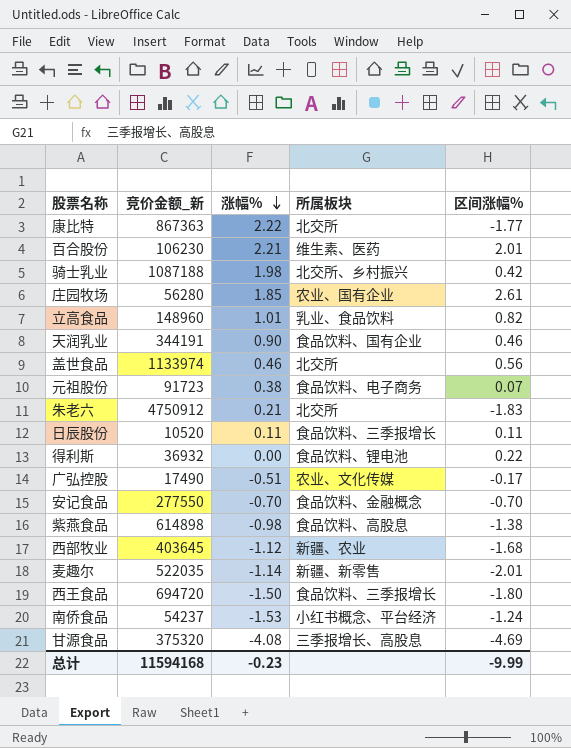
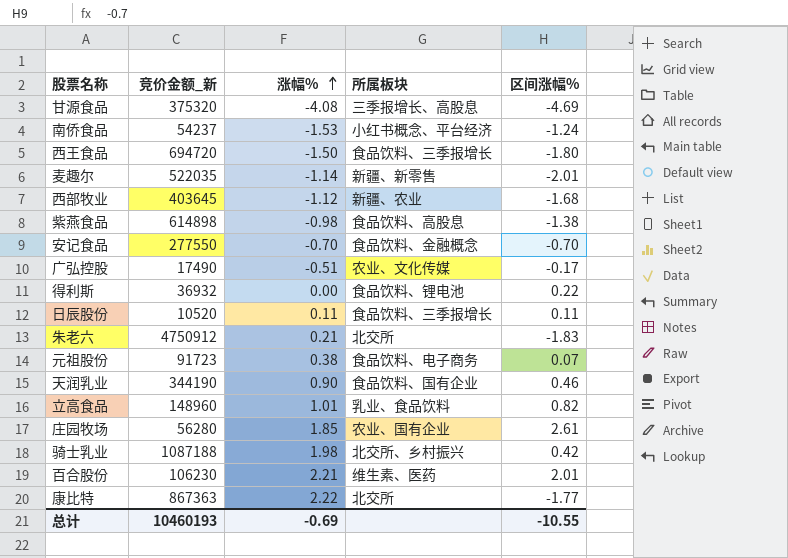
row order: 涨幅% descending -> 涨幅% ascending
row 盖世食品: 1133974 | 0.46 | 北交所 | 0.56 -> none
天润乳业 | 竞价金额_新: 344191 -> 344190
总计 | 竞价金额_新: 11594168 -> 10460193
总计 | 涨幅%: -0.23 -> -0.69
总计 | 区间涨幅%: -9.99 -> -10.55

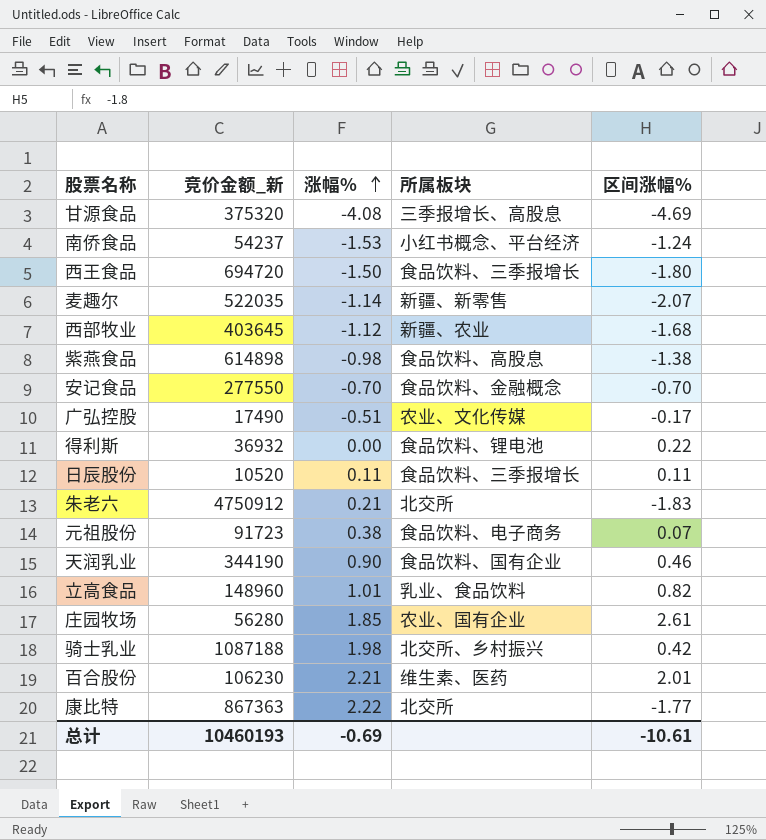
麦趣尔 | 区间涨幅%: -2.01 -> -2.07
总计 | 区间涨幅%: -10.55 -> -10.61

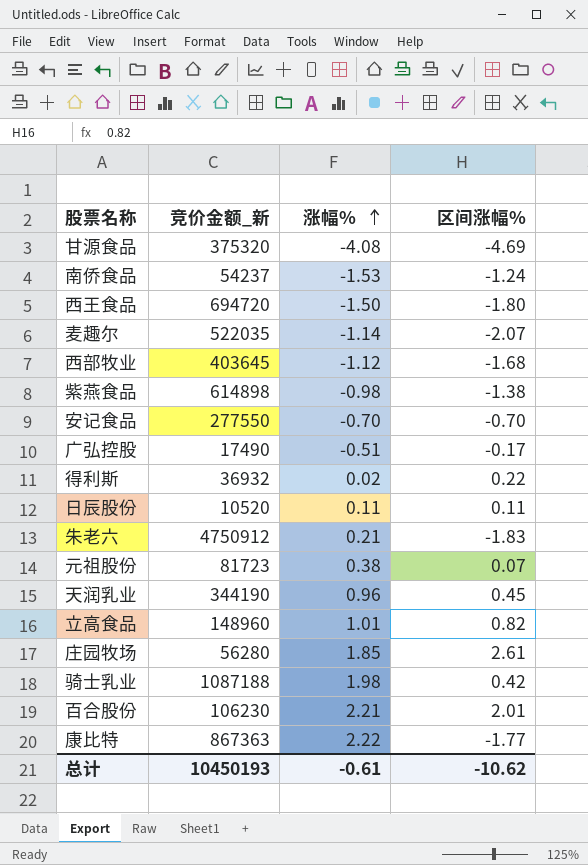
column 所属板块 | position: 4 -> none
得利斯 | 涨幅%: 0.00 -> 0.02
元祖股份 | 竞价金额_新: 91723 -> 81723
天润乳业 | 涨幅%: 0.90 -> 0.96
天润乳业 | 区间涨幅%: 0.46 -> 0.45
总计 | 竞价金额_新: 10460193 -> 10450193
总计 | 涨幅%: -0.69 -> -0.61
总计 | 区间涨幅%: -10.61 -> -10.62

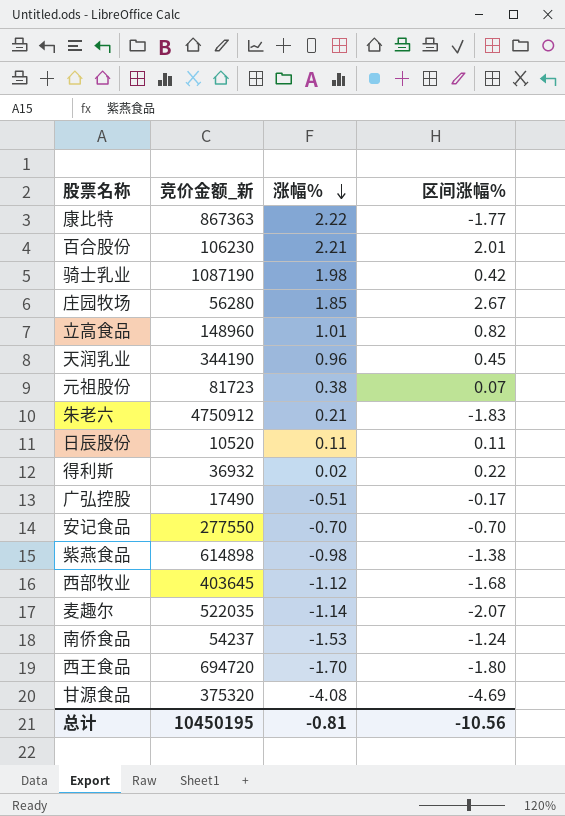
row order: 涨幅% ascending -> 涨幅% descending
骑士乳业 | 竞价金额_新: 1087188 -> 1087190
庄园牧场 | 区间涨幅%: 2.61 -> 2.67
西王食品 | 涨幅%: -1.50 -> -1.70
总计 | 竞价金额_新: 10450193 -> 10450195
总计 | 涨幅%: -0.61 -> -0.81
总计 | 区间涨幅%: -10.62 -> -10.56

